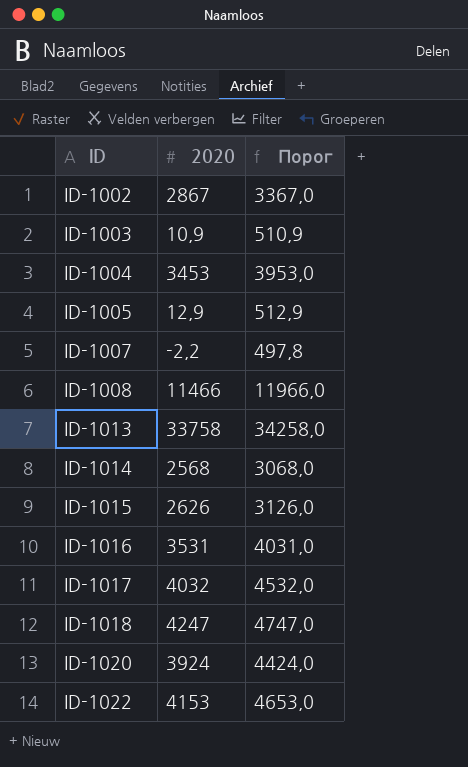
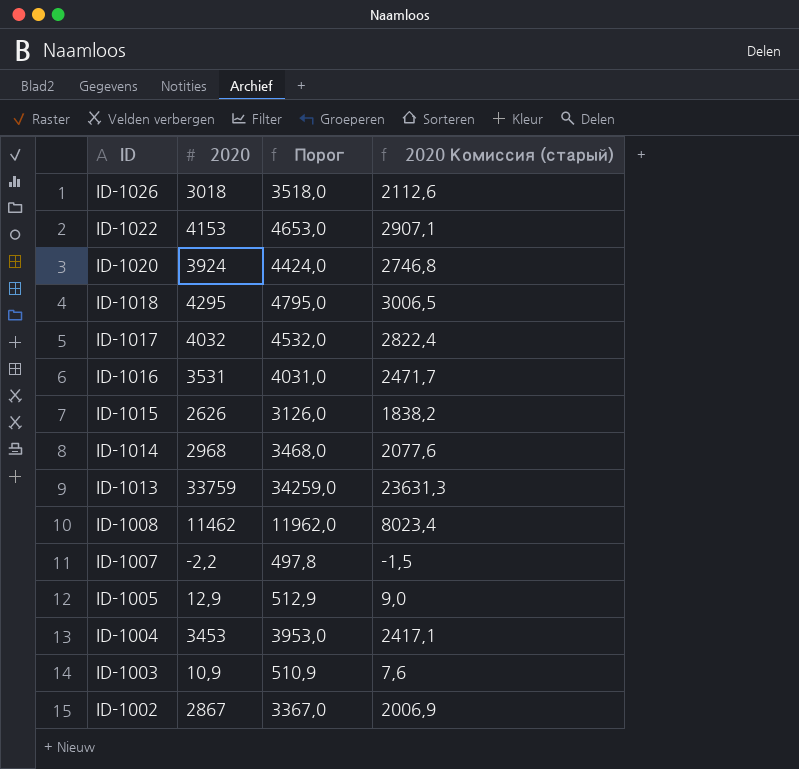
row order: ID ascending -> ID descending
column 2020 Комиссия (старый) | formula: none -> [2020] * 0,7
row ID-1026: none -> 3018 | 3518,0 | 2112,6
ID-1018 | 2020: 4247 -> 4295
ID-1018 | Порог: 4747,0 -> 4795,0
ID-1014 | 2020: 2568 -> 2968
ID-1014 | Порог: 3068,0 -> 3468,0
ID-1013 | 2020: 33758 -> 33759
ID-1013 | Порог: 34258,0 -> 34259,0
ID-1008 | 2020: 11466 -> 11462
ID-1008 | Порог: 11966,0 -> 11962,0

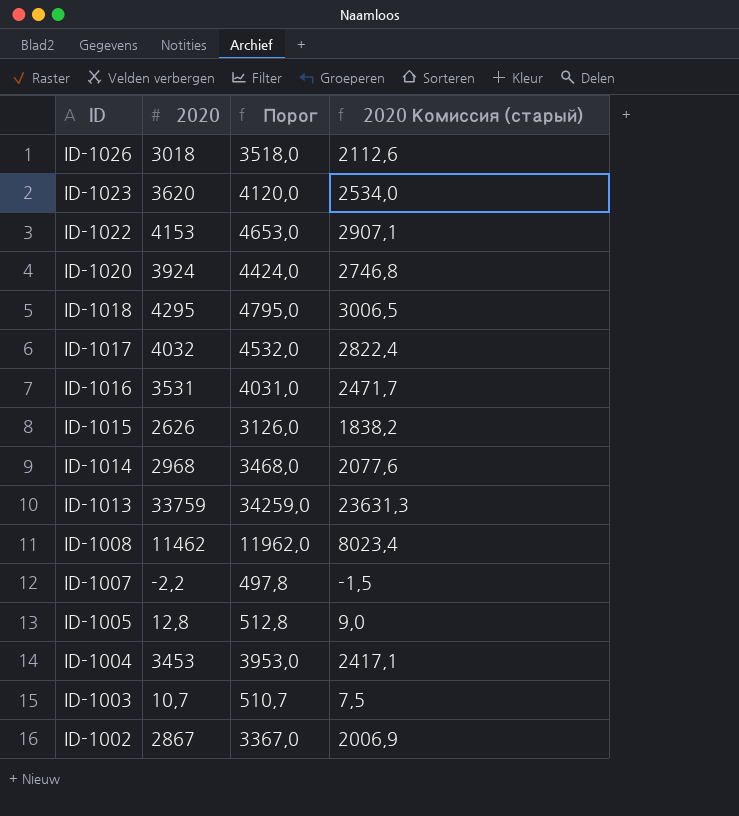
row ID-1023: none -> 3620 | 4120,0 | 2534,0
ID-1005 | 2020: 12,9 -> 12,8
ID-1005 | Порог: 512,9 -> 512,8
ID-1003 | 2020: 10,9 -> 10,7
ID-1003 | Порог: 510,9 -> 510,7
ID-1003 | 2020 Комиссия (старый): 7,6 -> 7,5

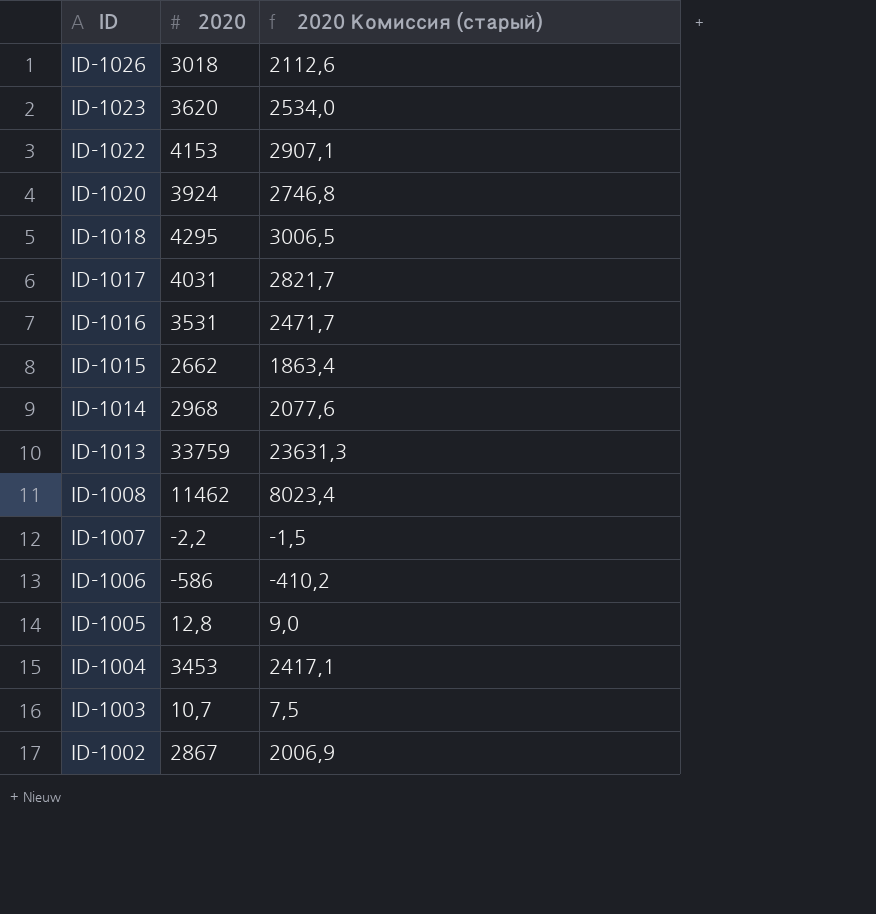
column Порог | formula: [2020] + 500 -> none
ID-1017 | 2020: 4032 -> 4031
ID-1017 | 2020 Комиссия (старый): 2822,4 -> 2821,7
ID-1015 | 2020: 2626 -> 2662
ID-1015 | 2020 Комиссия (старый): 1838,2 -> 1863,4
row ID-1006: none -> -586 | -410,2

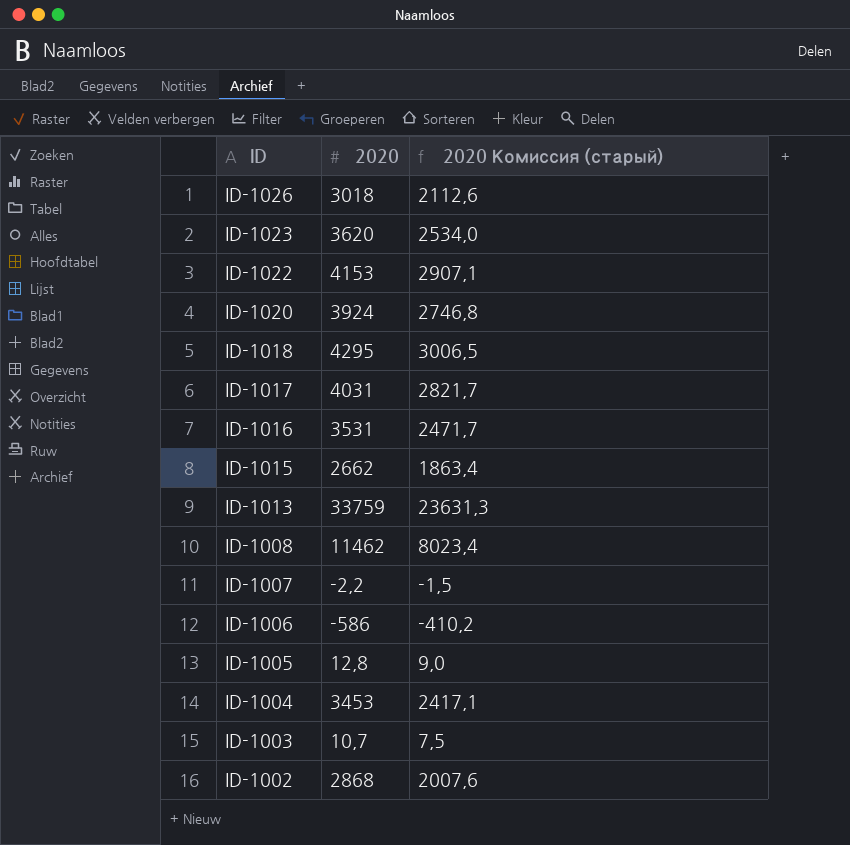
row ID-1014: 2968 | 2077,6 -> none
ID-1002 | 2020: 2867 -> 2868
ID-1002 | 2020 Комиссия (старый): 2006,9 -> 2007,6

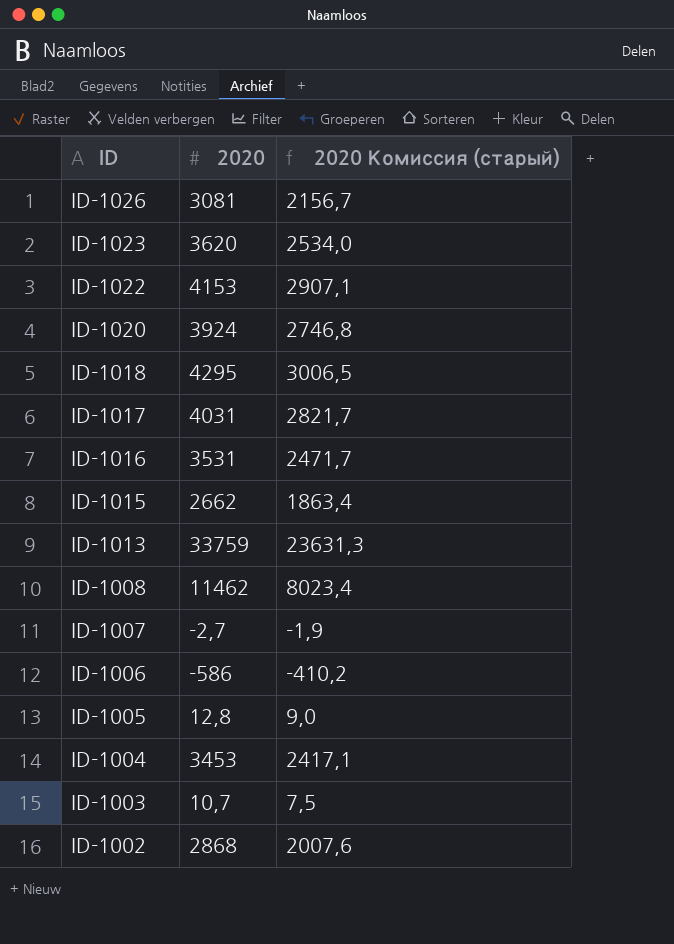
ID-1026 | 2020: 3018 -> 3081
ID-1026 | 2020 Комиссия (старый): 2112,6 -> 2156,7
ID-1007 | 2020: -2,2 -> -2,7
ID-1007 | 2020 Комиссия (старый): -1,5 -> -1,9

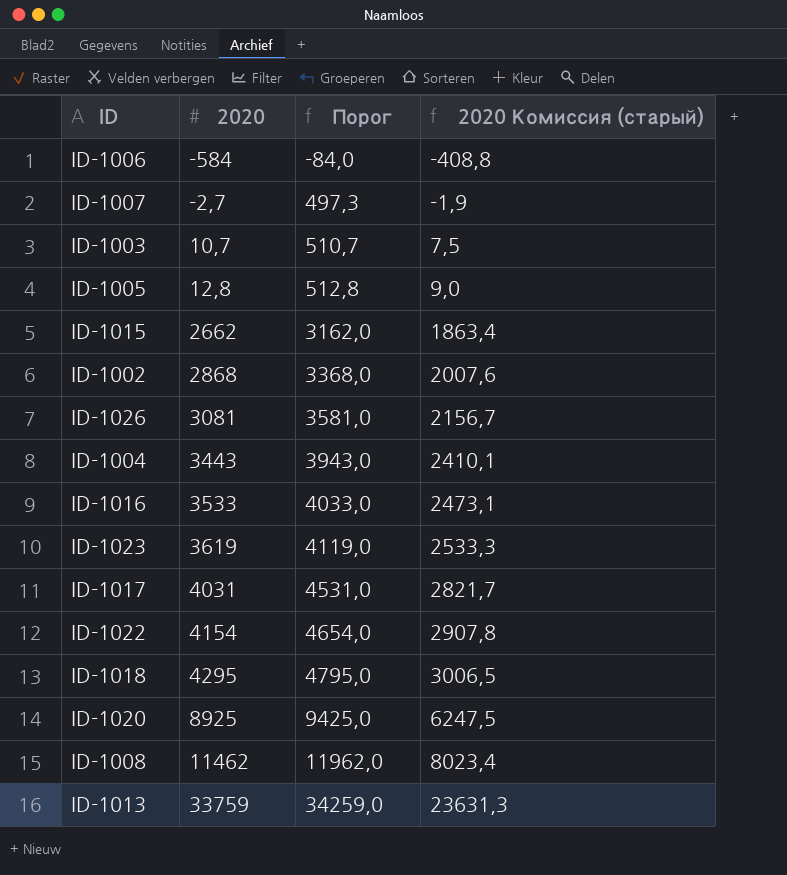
row order: ID descending -> 2020 ascending
column Порог | formula: none -> [2020] + 500
ID-1006 | 2020: -586 -> -584
ID-1006 | 2020 Комиссия (старый): -410,2 -> -408,8
ID-1004 | 2020: 3453 -> 3443
ID-1004 | 2020 Комиссия (старый): 2417,1 -> 2410,1
ID-1016 | 2020: 3531 -> 3533
ID-1016 | 2020 Комиссия (старый): 2471,7 -> 2473,1
ID-1023 | 2020: 3620 -> 3619
ID-1023 | 2020 Комиссия (старый): 2534,0 -> 2533,3
ID-1022 | 2020: 4153 -> 4154
ID-1022 | 2020 Комиссия (старый): 2907,1 -> 2907,8
ID-1020 | 2020: 3924 -> 8925
ID-1020 | 2020 Комиссия (старый): 2746,8 -> 6247,5

